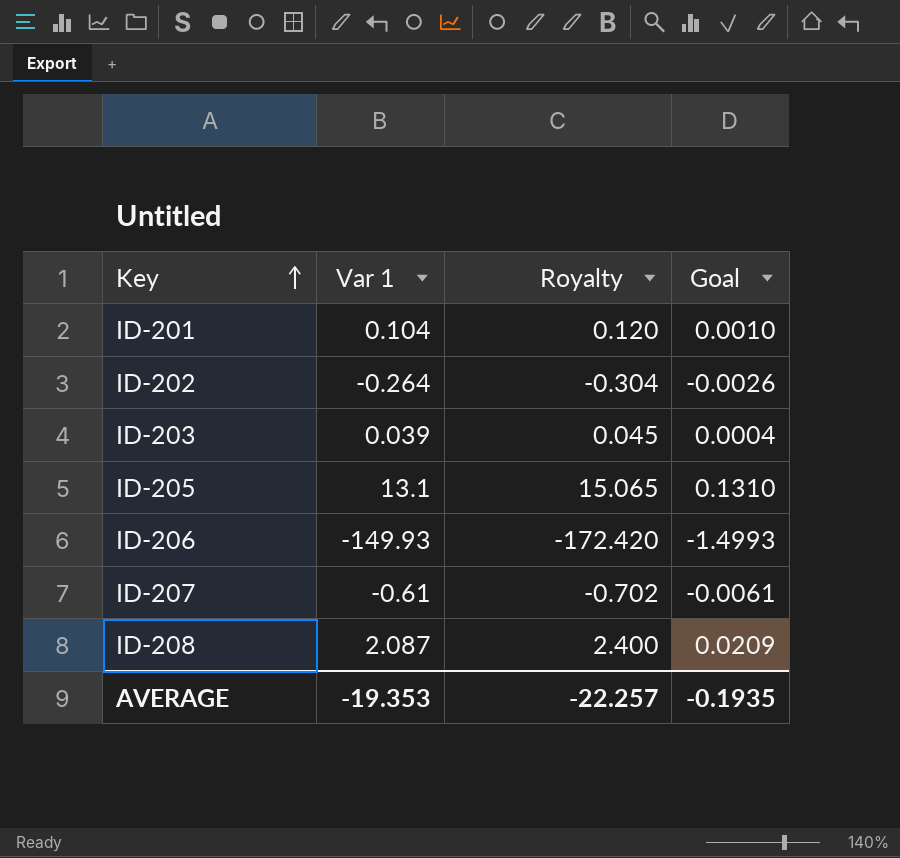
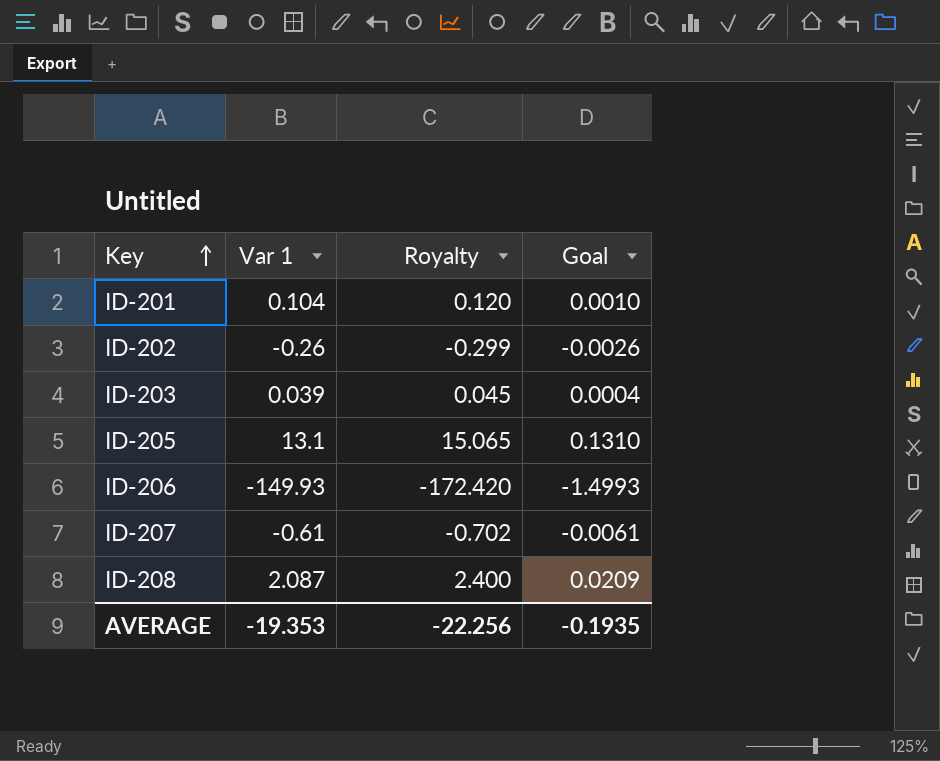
ID-202 | Var 1: -0.264 -> -0.26
ID-202 | Royalty: -0.304 -> -0.299
AVERAGE | Royalty: -22.257 -> -22.256

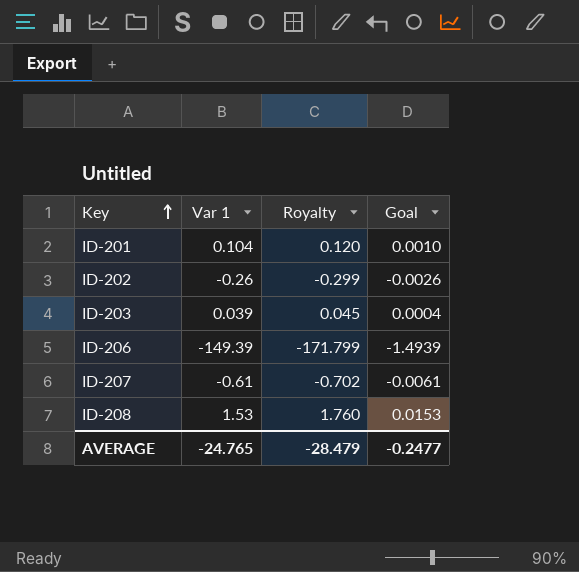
row ID-205: 13.1 | 15.065 | 0.1310 -> none
ID-206 | Var 1: -149.93 -> -149.39
ID-206 | Royalty: -172.420 -> -171.799
ID-206 | Goal: -1.4993 -> -1.4939
ID-208 | Var 1: 2.087 -> 1.53
ID-208 | Royalty: 2.400 -> 1.760
ID-208 | Goal: 0.0209 -> 0.0153
AVERAGE | Var 1: -19.353 -> -24.765
AVERAGE | Royalty: -22.256 -> -28.479
AVERAGE | Goal: -0.1935 -> -0.2477

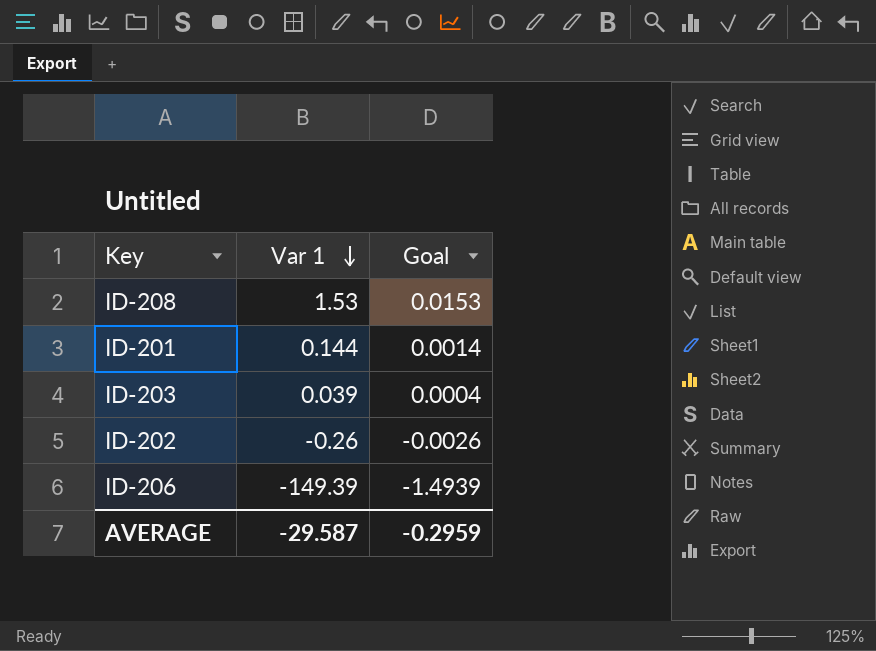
row order: Key ascending -> Var 1 descending
column Royalty | formula: [Var 1] * 1.15 -> none
row ID-207: -0.61 | -0.702 | -0.0061 -> none
ID-201 | Var 1: 0.104 -> 0.144
ID-201 | Goal: 0.0010 -> 0.0014
AVERAGE | Var 1: -24.765 -> -29.587
AVERAGE | Goal: -0.2477 -> -0.2959

